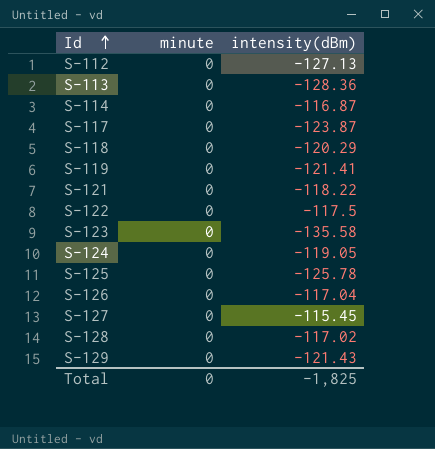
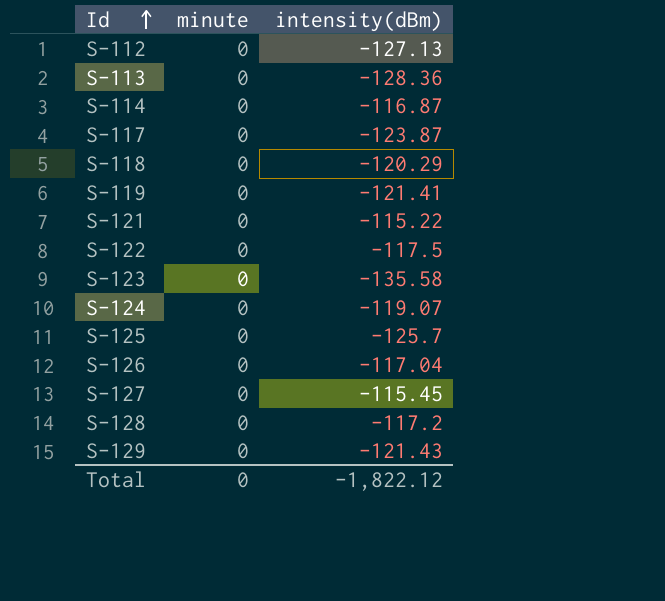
S-121 | intensity(dBm): -118.22 -> -115.22
S-124 | intensity(dBm): -119.05 -> -119.07
S-125 | intensity(dBm): -125.78 -> -125.7
S-128 | intensity(dBm): -117.02 -> -117.2
Total | intensity(dBm): -1,825 -> -1,822.12

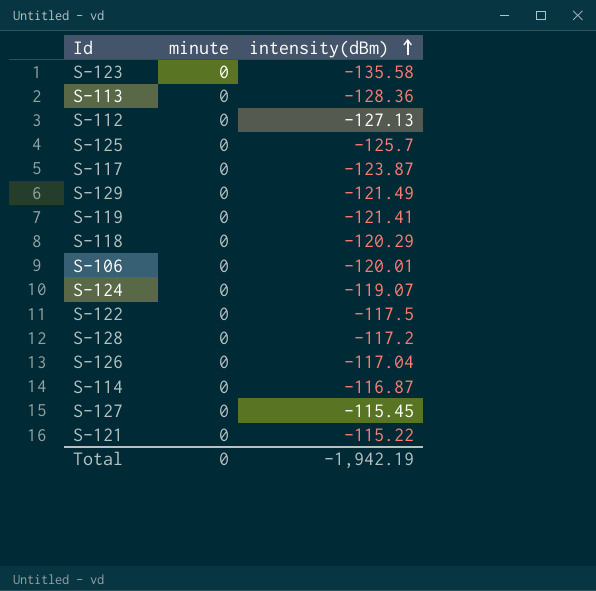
row order: Id ascending -> intensity(dBm) ascending
S-129 | intensity(dBm): -121.43 -> -121.49
row S-106: none -> 0 | -120.01
Total | intensity(dBm): -1,822.12 -> -1,942.19

